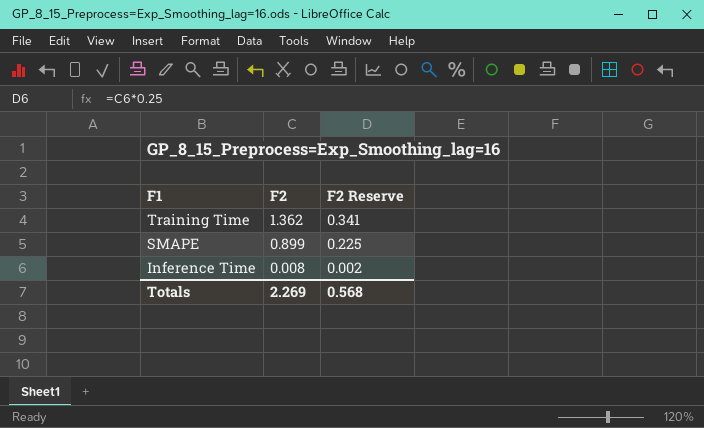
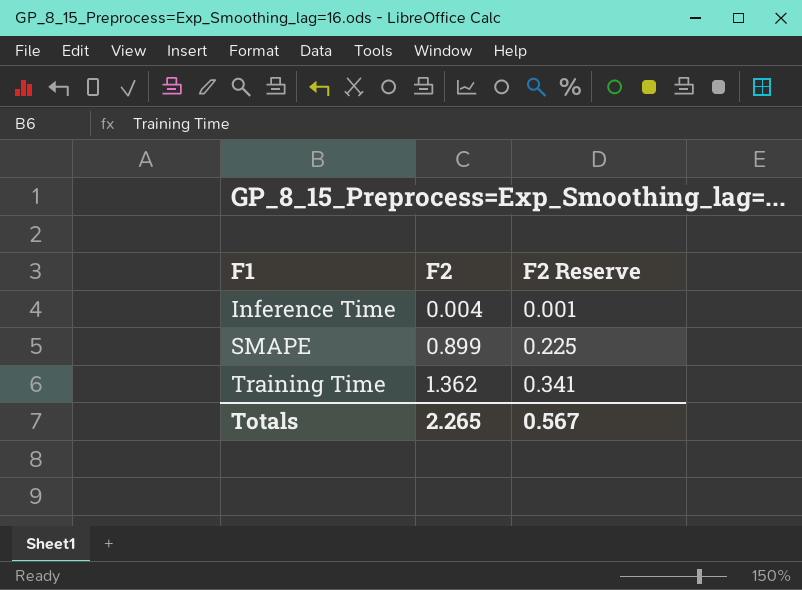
row order: F1 descending -> F1 ascending
Inference Time | F2: 0.008 -> 0.004
Inference Time | F2 Reserve: 0.002 -> 0.001
Totals | F2: 2.269 -> 2.265
Totals | F2 Reserve: 0.568 -> 0.567

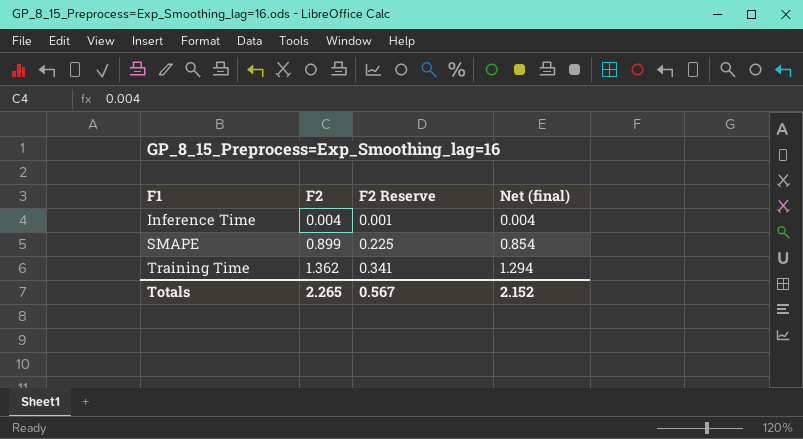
column Net (final) | formula: none -> [F2] * 0.95

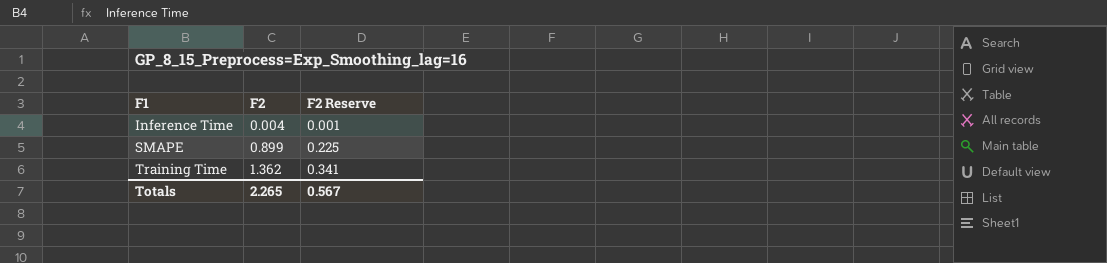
column Net (final) | formula: [F2] * 0.95 -> none

